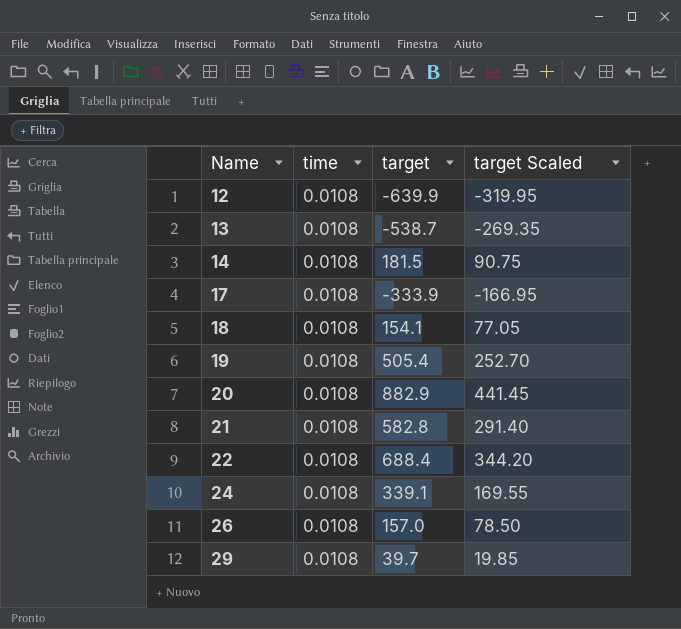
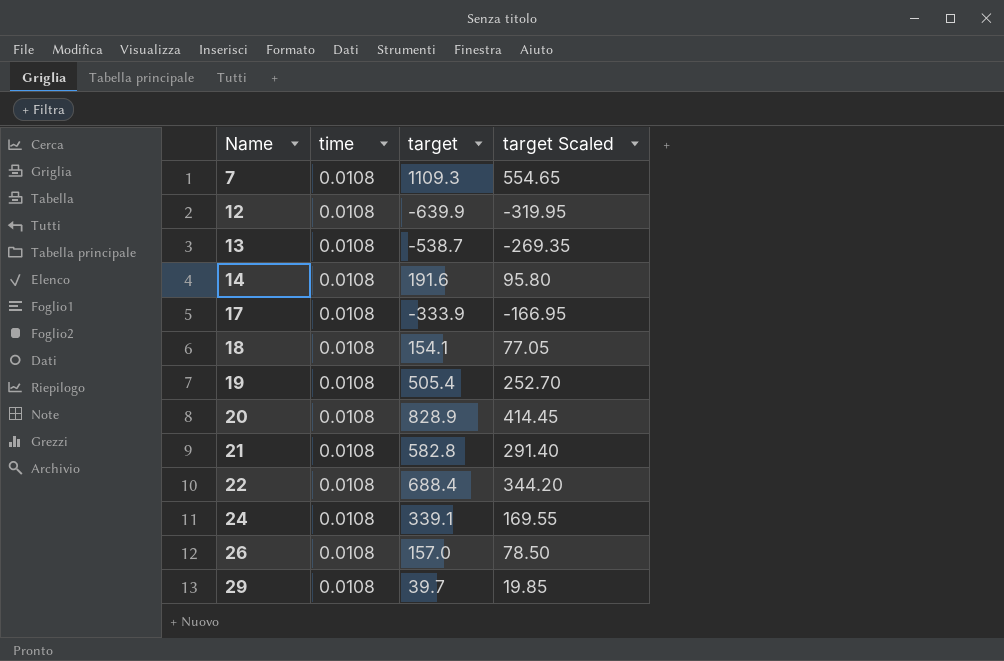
row 7: none -> 0.0108 | 1109.3 | 554.65
14 | target: 181.5 -> 191.6
14 | target Scaled: 90.75 -> 95.80
20 | target: 882.9 -> 828.9
20 | target Scaled: 441.45 -> 414.45

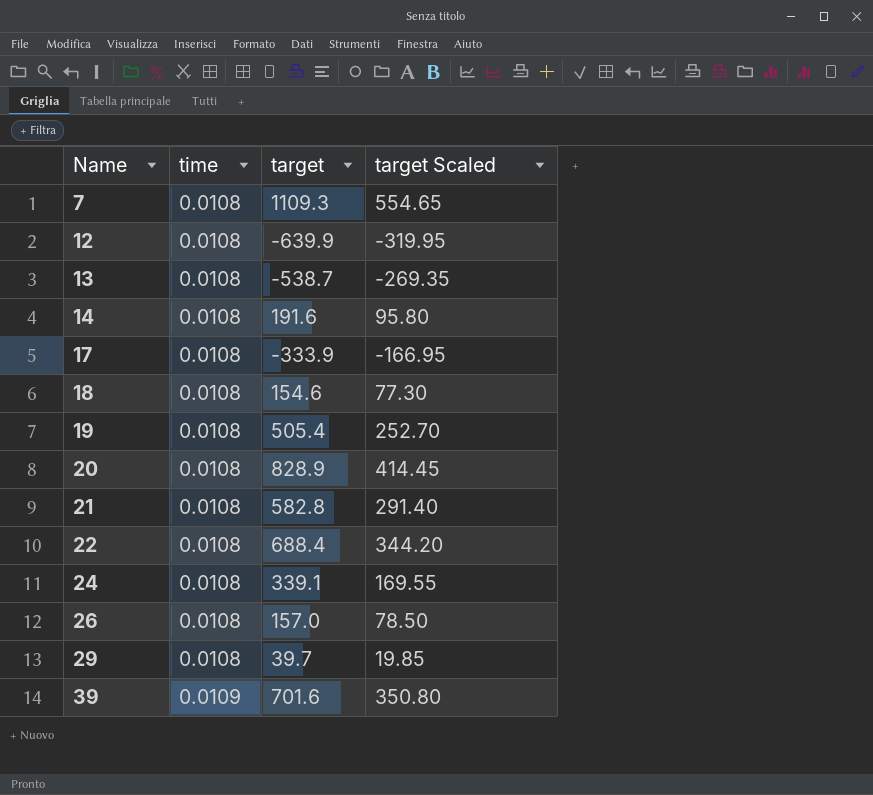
18 | target: 154.1 -> 154.6
18 | target Scaled: 77.05 -> 77.30
row 39: none -> 0.0109 | 701.6 | 350.80

